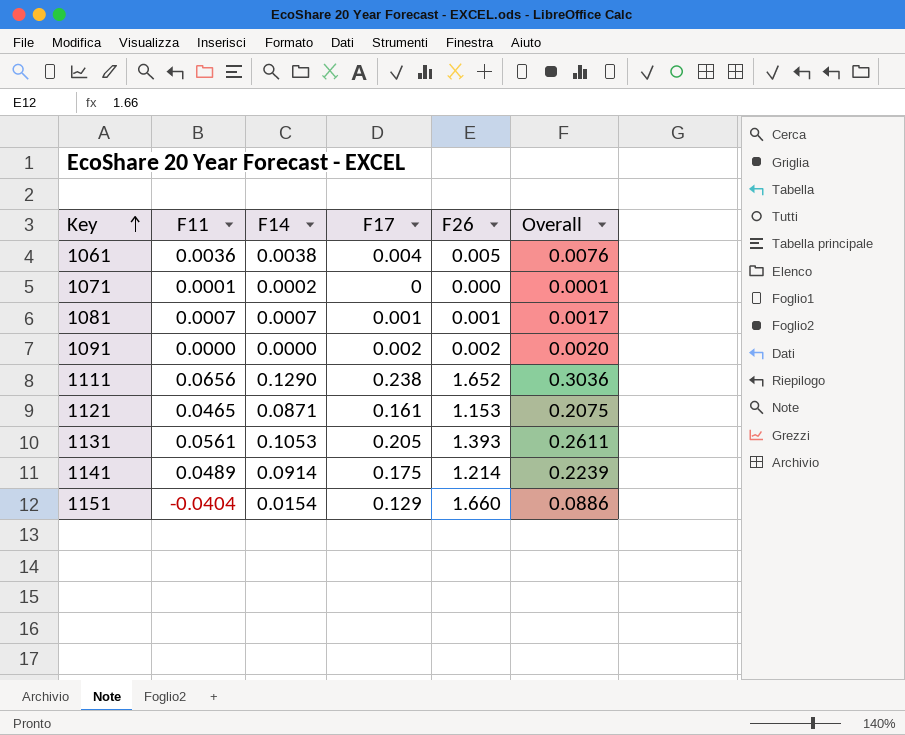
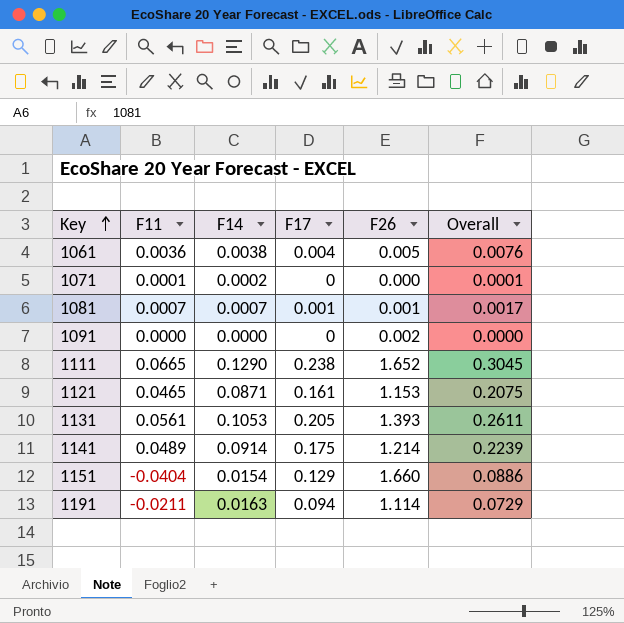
1091 | F17: 0.002 -> 0
1091 | Overall: 0.0020 -> 0.0000
1111 | F11: 0.0656 -> 0.0665
1111 | Overall: 0.3036 -> 0.3045
row 1191: none -> -0.0211 | 0.0163 | 0.094 | 1.114 | 0.0729

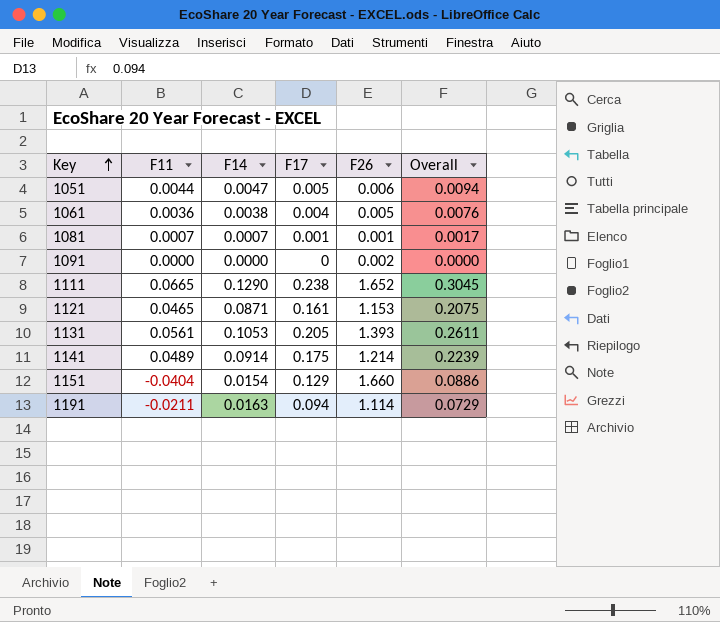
row 1071: 0.0001 | 0.0002 | 0 | 0.000 | 0.0001 -> none
row 1051: none -> 0.0044 | 0.0047 | 0.005 | 0.006 | 0.0094

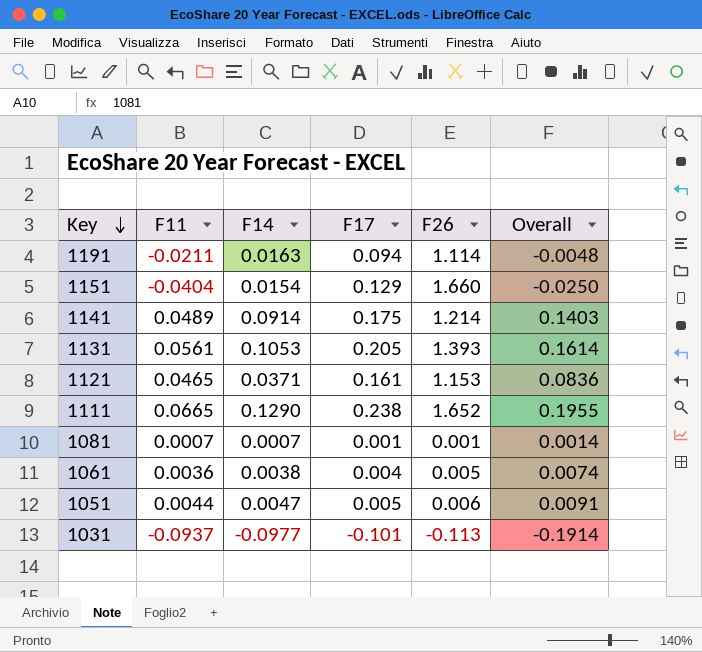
row order: Key ascending -> Key descending
column Overall | formula: [F11] + [F17] -> [F11] + [F14]
row 1091: 0.0000 | 0.0000 | 0 | 0.002 | 0.0000 -> none
1121 | F14: 0.0871 -> 0.0371
row 1031: none -> -0.0937 | -0.0977 | -0.101 | -0.113 | -0.1914

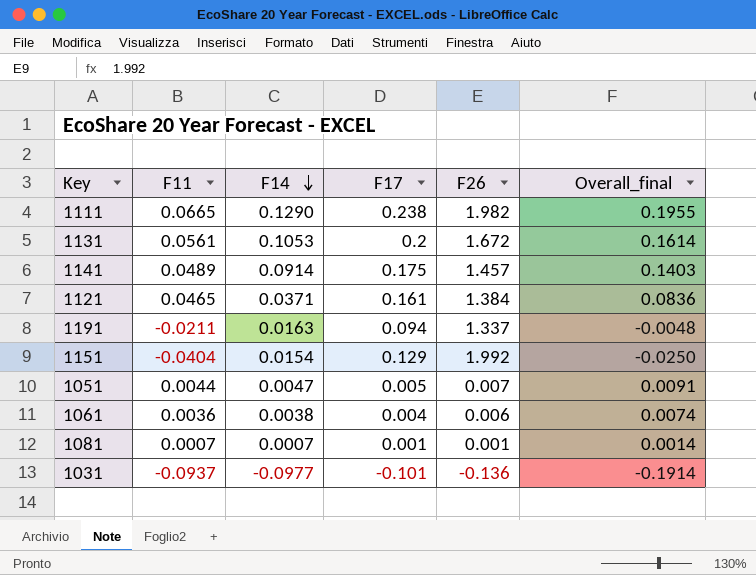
row order: Key descending -> F14 descending
column name: Overall -> Overall_final
1111 | F26: 1.652 -> 1.982
1131 | F17: 0.205 -> 0.2
1131 | F26: 1.393 -> 1.672
1141 | F26: 1.214 -> 1.457
1121 | F26: 1.153 -> 1.384
1191 | F26: 1.114 -> 1.337
1151 | F26: 1.660 -> 1.992
1051 | F26: 0.006 -> 0.007
1061 | F26: 0.005 -> 0.006
1031 | F26: -0.113 -> -0.136

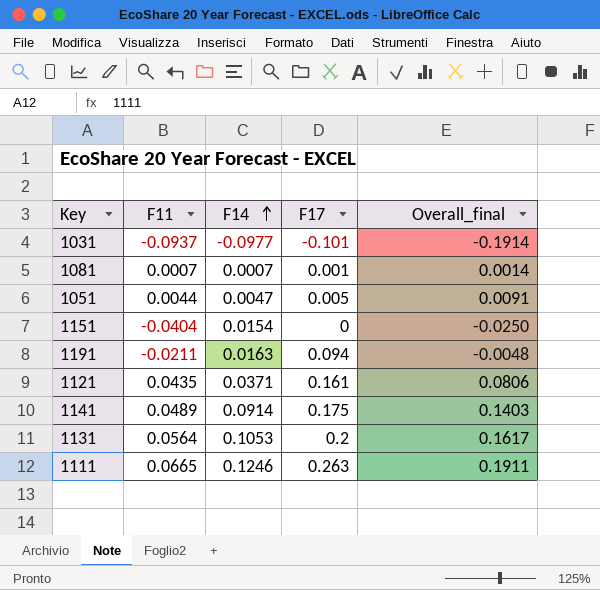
row order: F14 descending -> F14 ascending
column F26 | position: 5 -> none
row 1061: 0.0036 | 0.0038 | 0.004 | 0.006 | 0.0074 -> none
1151 | F17: 0.129 -> 0
1121 | F11: 0.0465 -> 0.0435
1121 | Overall_final: 0.0836 -> 0.0806
1131 | F11: 0.0561 -> 0.0564
1131 | Overall_final: 0.1614 -> 0.1617
1111 | F14: 0.1290 -> 0.1246
1111 | F17: 0.238 -> 0.263
1111 | Overall_final: 0.1955 -> 0.1911

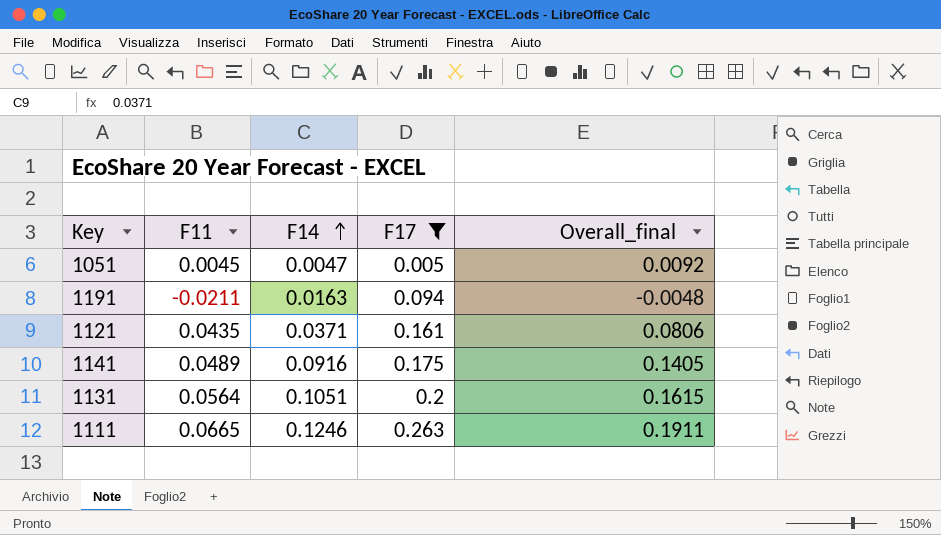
filter: none -> F17 >= 0.005
1051 | F11: 0.0044 -> 0.0045
1051 | Overall_final: 0.0091 -> 0.0092
1141 | F14: 0.0914 -> 0.0916
1141 | Overall_final: 0.1403 -> 0.1405
1131 | F14: 0.1053 -> 0.1051
1131 | Overall_final: 0.1617 -> 0.1615

